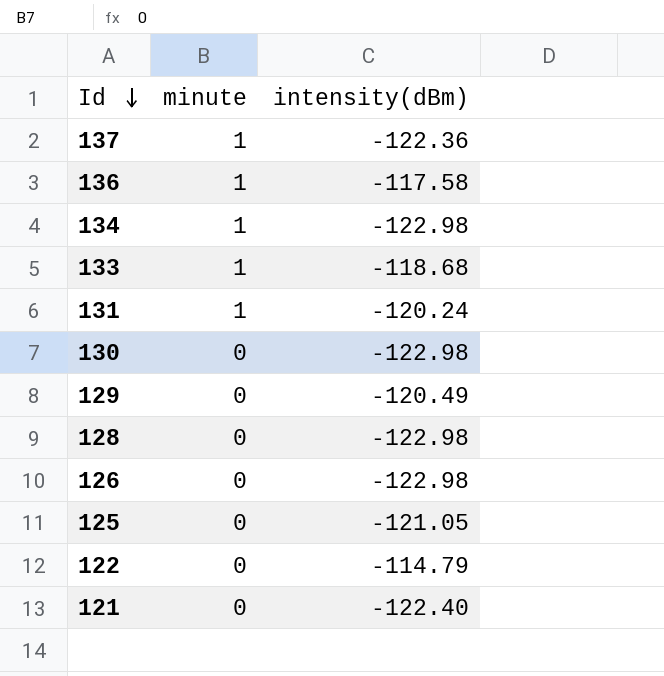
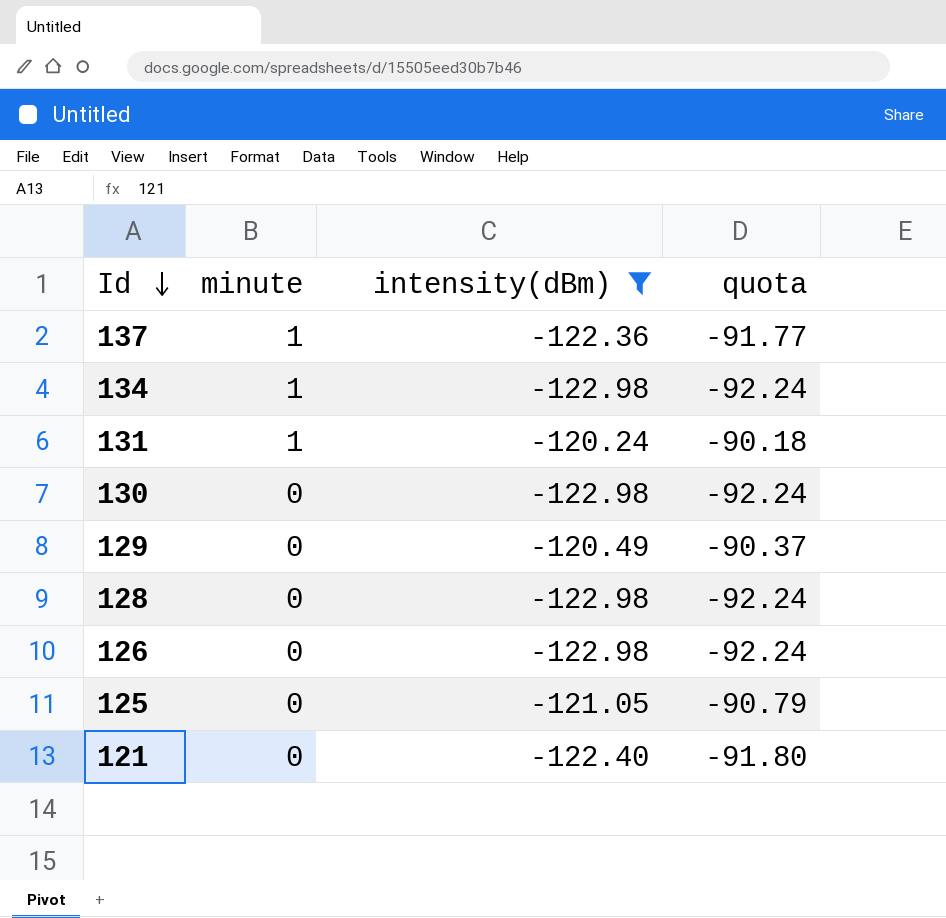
filter: none -> intensity(dBm) <= -120.24
column quota | formula: none -> [intensity(dBm)] * 0.75

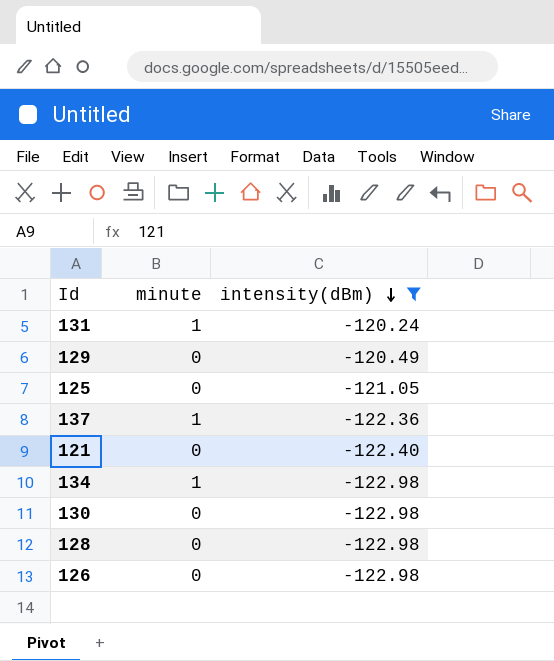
row order: Id descending -> intensity(dBm) descending
column quota | formula: [intensity(dBm)] * 0.75 -> none

